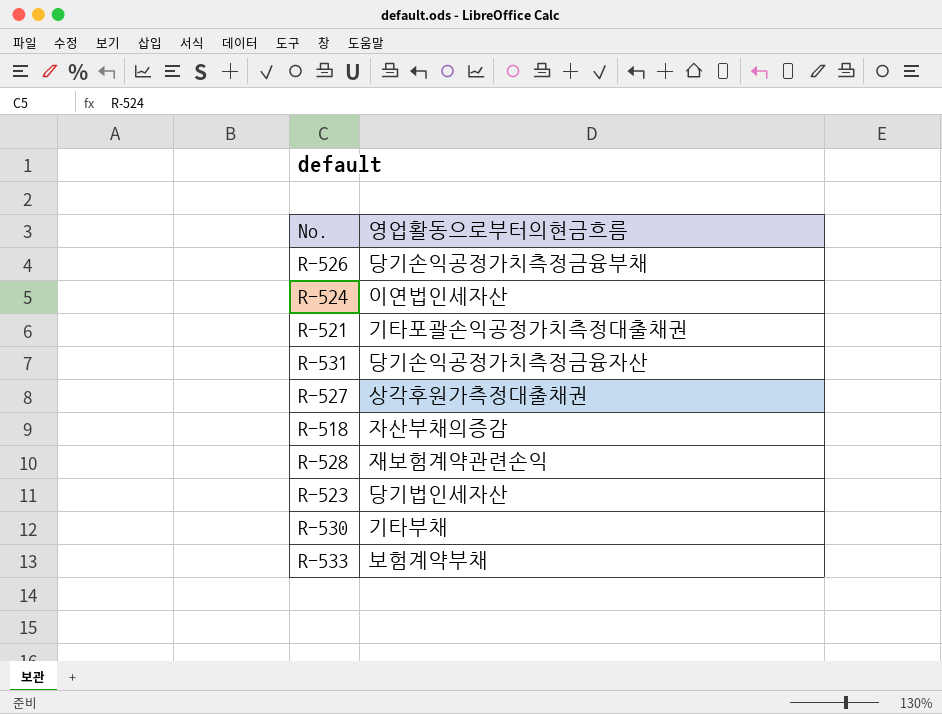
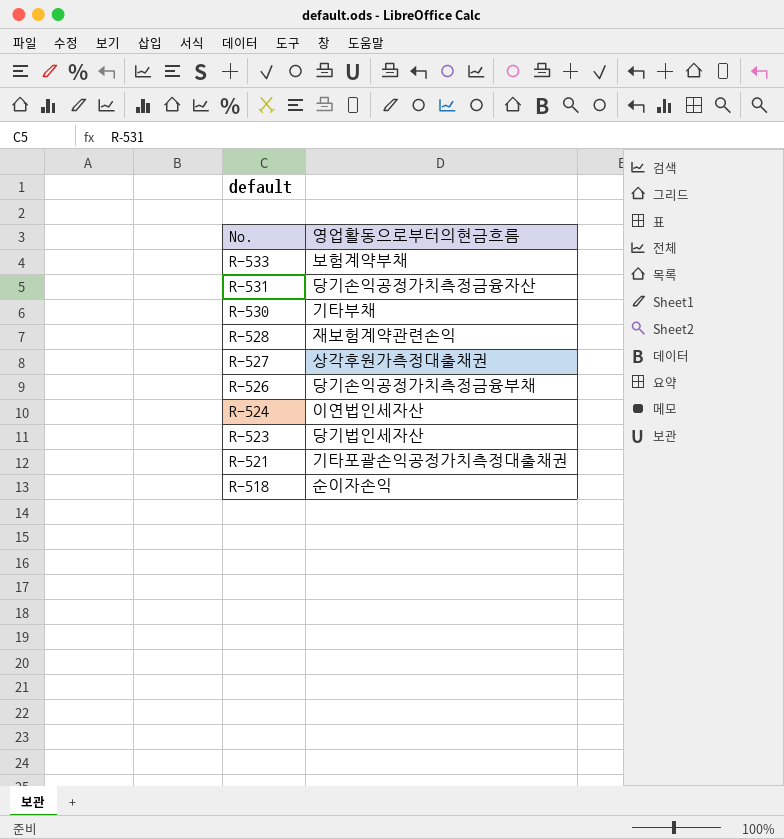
row order: none -> No. descending
R-518 | 영업활동으로부터의현금흐름: 자산부채의증감 -> 순이자손익

